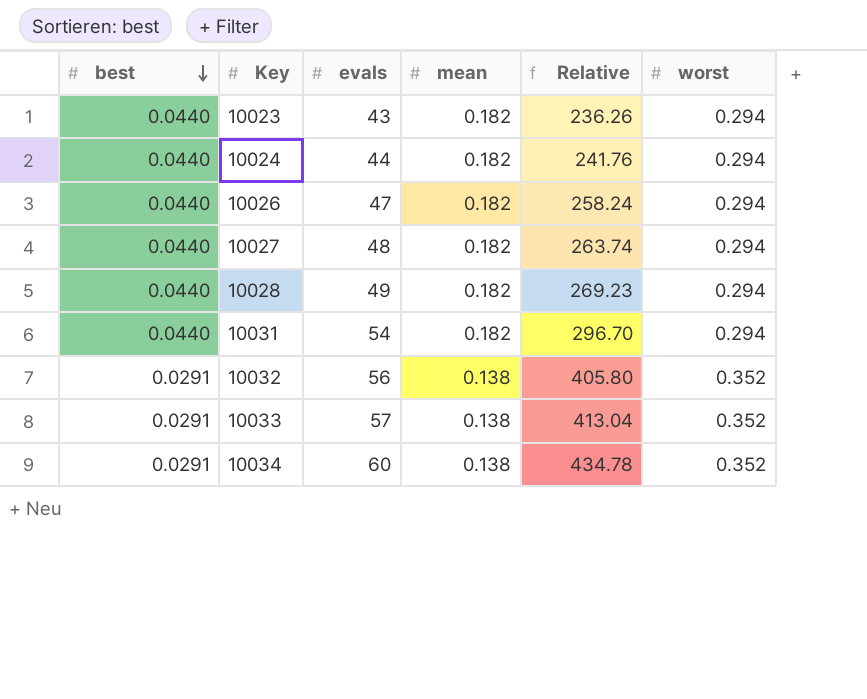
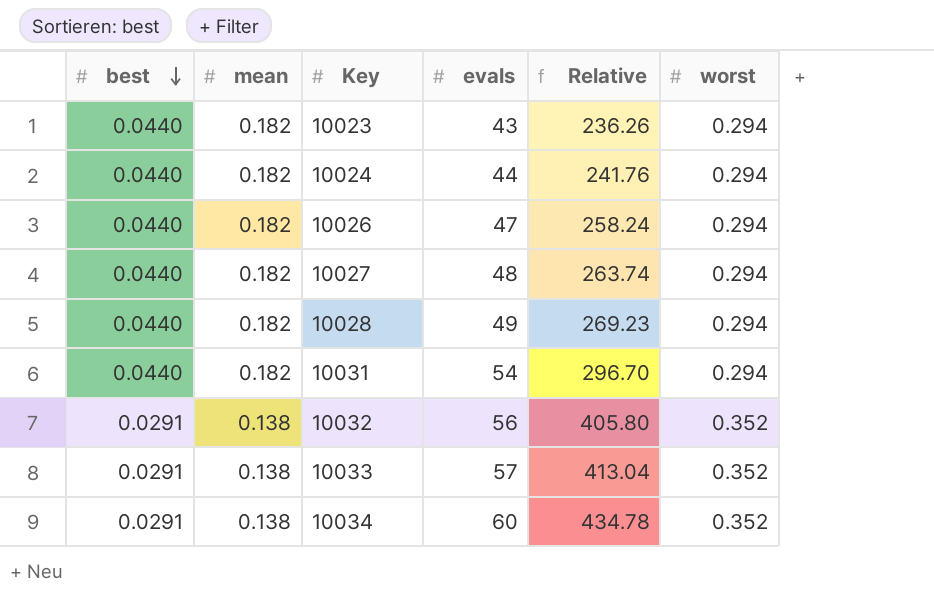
column mean | position: 4 -> 2

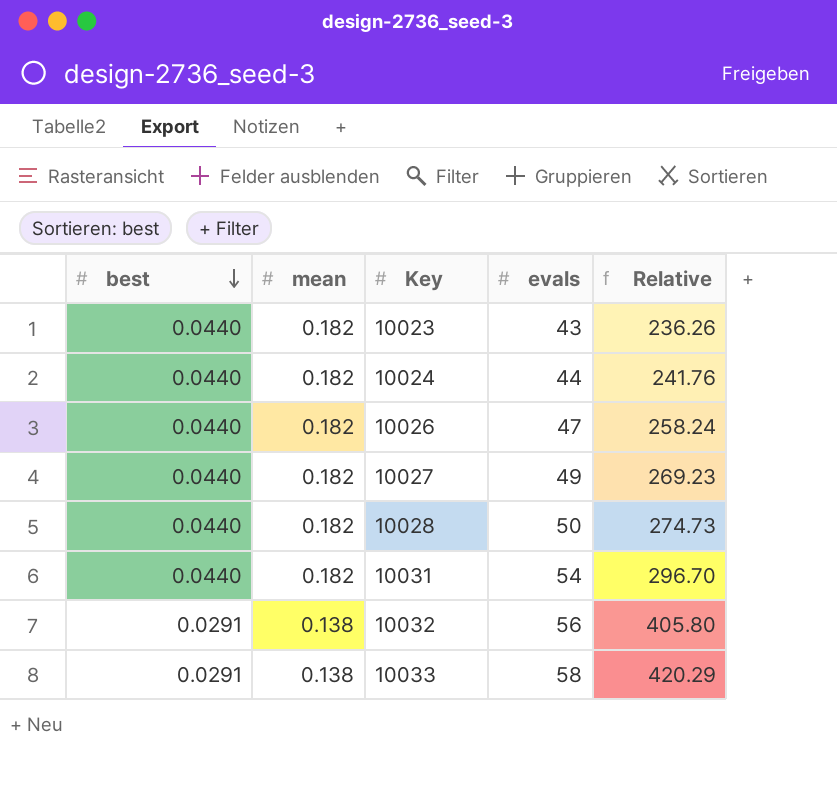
column worst | position: 6 -> none
row 10034: 0.0291 | 0.138 | 60 | 434.78 | 0.352 -> none
10027 | evals: 48 -> 49
10027 | Relative: 263.74 -> 269.23
10028 | evals: 49 -> 50
10028 | Relative: 269.23 -> 274.73
10033 | evals: 57 -> 58
10033 | Relative: 413.04 -> 420.29

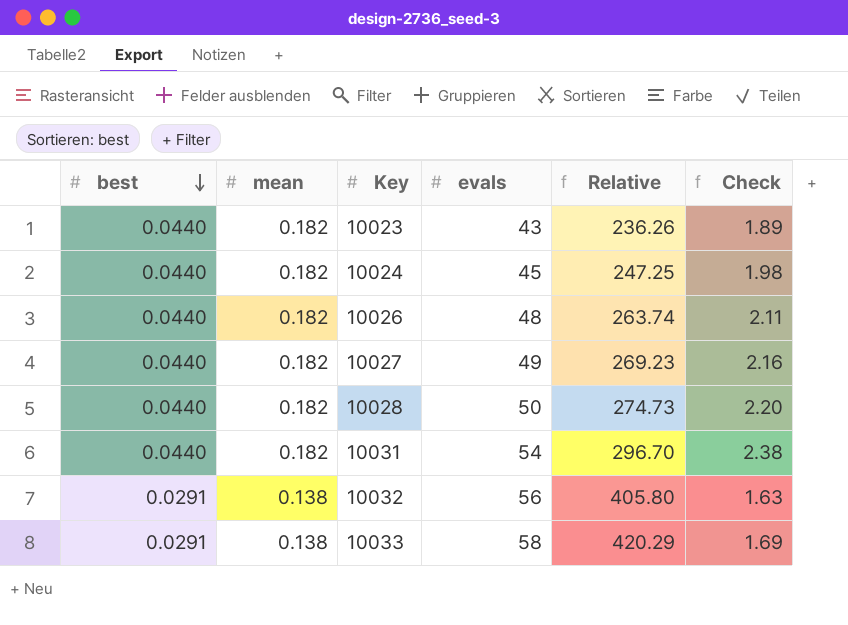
column Check | formula: none -> [best] * [evals]
10024 | evals: 44 -> 45
10024 | Relative: 241.76 -> 247.25
10026 | evals: 47 -> 48
10026 | Relative: 258.24 -> 263.74

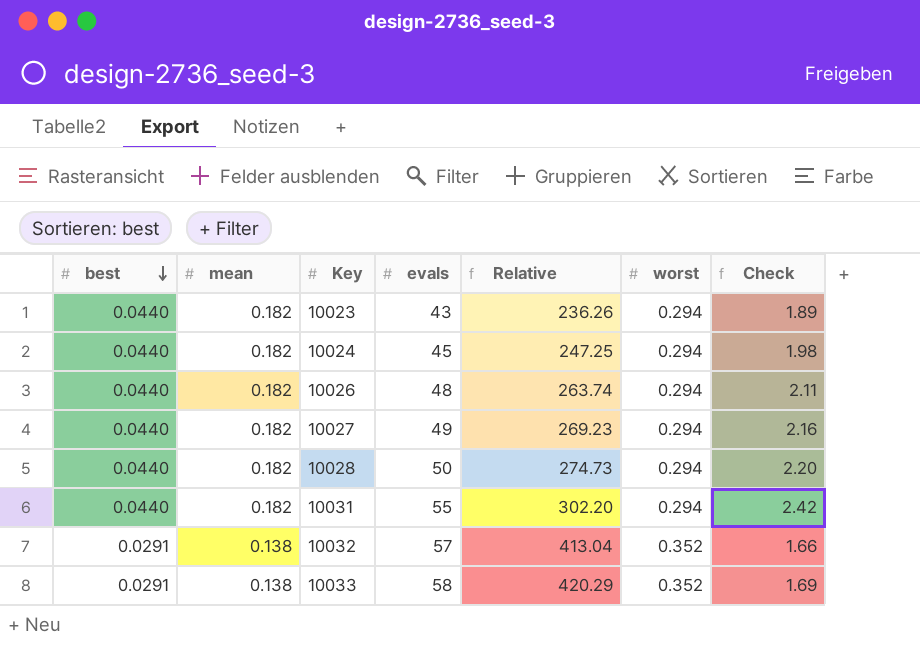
column worst | position: none -> 6
10031 | evals: 54 -> 55
10031 | Relative: 296.70 -> 302.20
10031 | Check: 2.38 -> 2.42
10032 | evals: 56 -> 57
10032 | Relative: 405.80 -> 413.04
10032 | Check: 1.63 -> 1.66

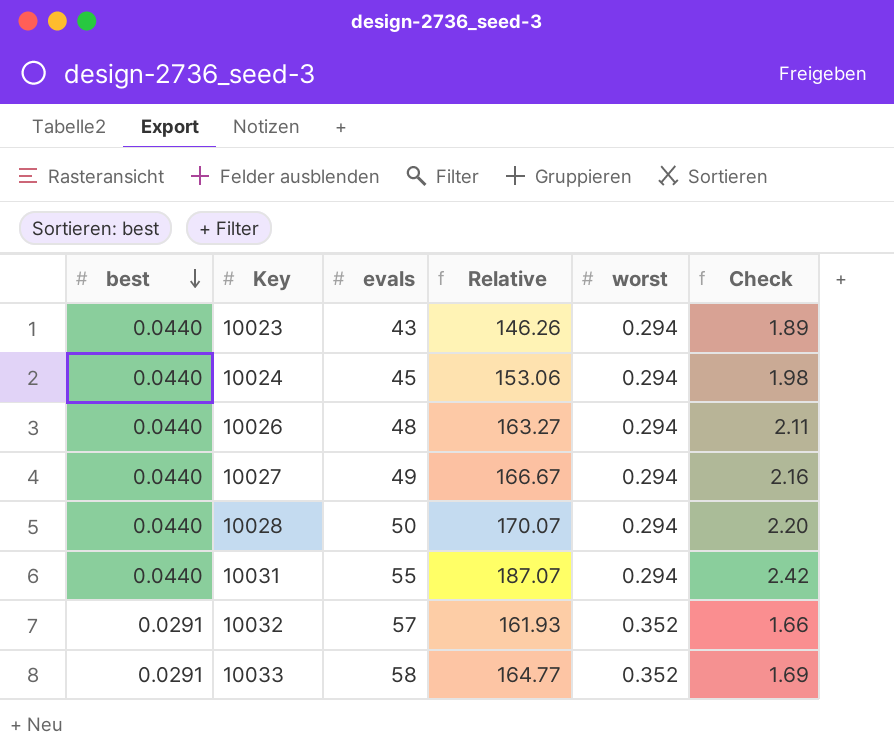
column mean | position: 2 -> none
column Relative | formula: [evals] / [mean] -> [evals] / [worst]

